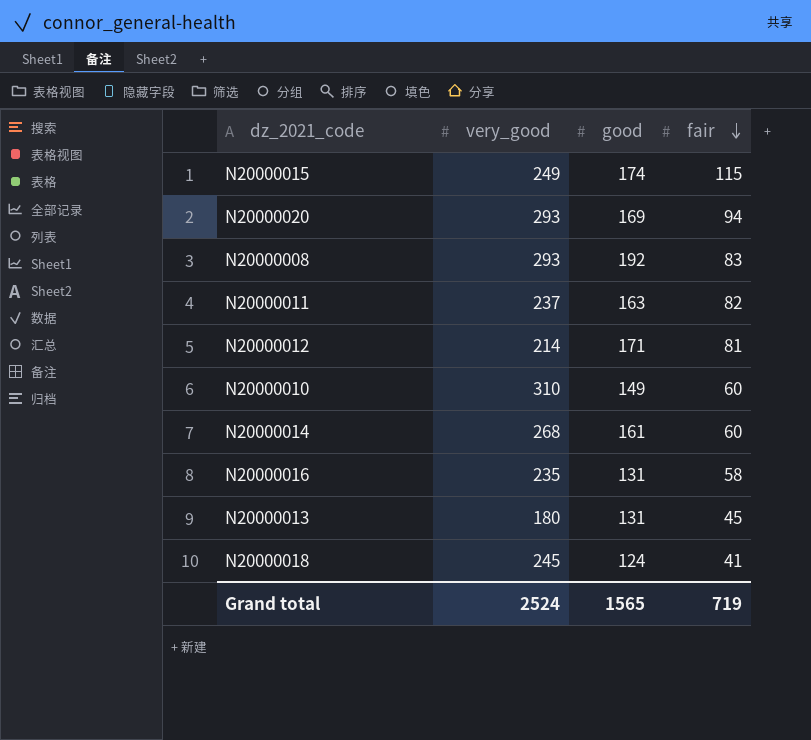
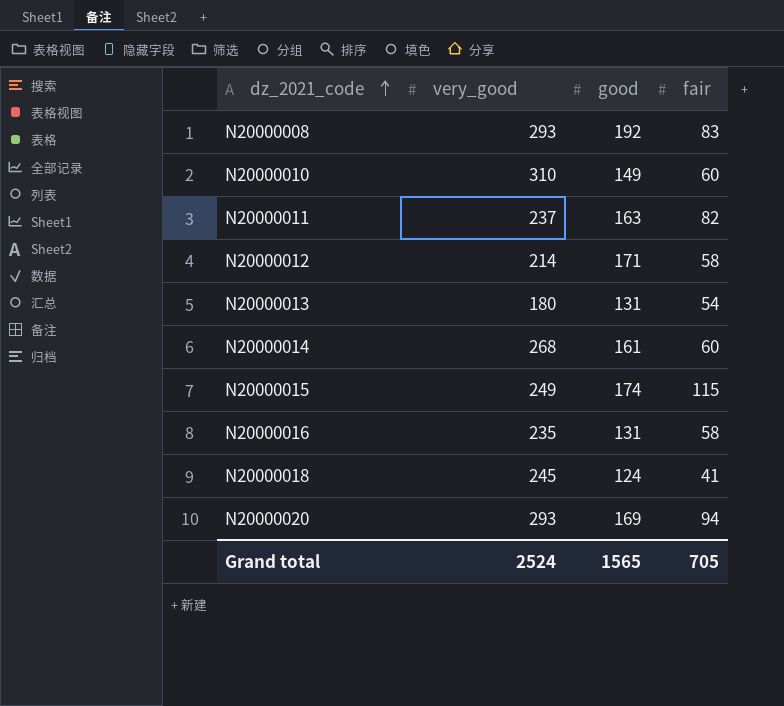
row order: fair descending -> dz_2021_code ascending
N20000012 | fair: 81 -> 58
N20000013 | fair: 45 -> 54
Grand total | fair: 719 -> 705

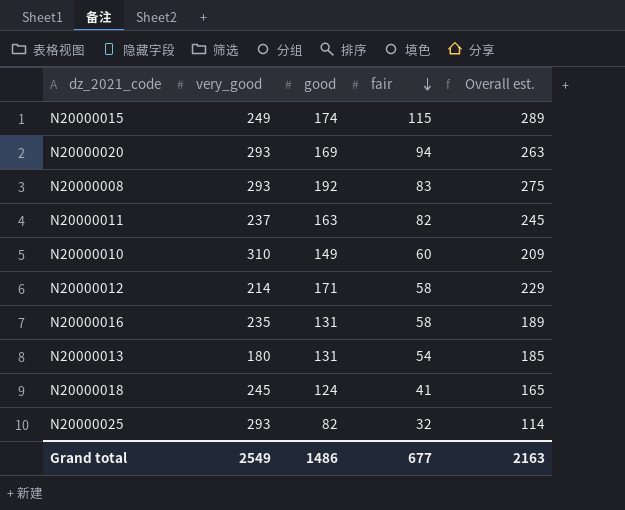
row order: dz_2021_code ascending -> fair descending
column Overall est. | formula: none -> [good] + [fair]
row N20000014: 268 | 161 | 60 -> none
row N20000025: none -> 293 | 82 | 32 | 114
Grand total | very_good: 2524 -> 2549
Grand total | good: 1565 -> 1486
Grand total | fair: 705 -> 677

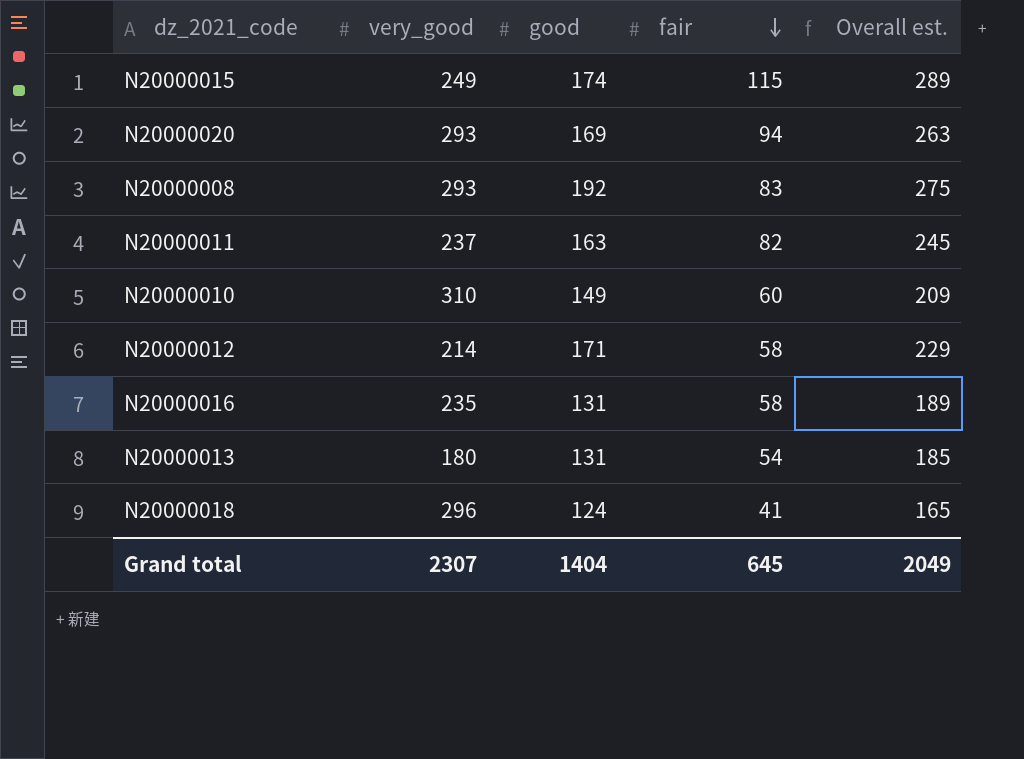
row N20000025: 293 | 82 | 32 | 114 -> none
N20000018 | very_good: 245 -> 296
Grand total | very_good: 2549 -> 2307
Grand total | good: 1486 -> 1404
Grand total | fair: 677 -> 645
Grand total | Overall est.: 2163 -> 2049

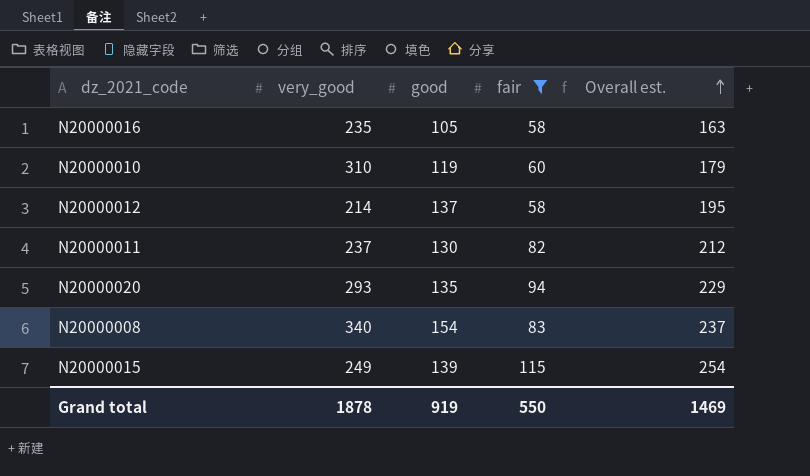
filter: none -> fair >= 58
row order: fair descending -> Overall est. ascending
N20000016 | good: 131 -> 105
N20000016 | Overall est.: 189 -> 163
N20000010 | good: 149 -> 119
N20000010 | Overall est.: 209 -> 179
N20000012 | good: 171 -> 137
N20000012 | Overall est.: 229 -> 195
N20000011 | good: 163 -> 130
N20000011 | Overall est.: 245 -> 212
N20000020 | good: 169 -> 135
N20000020 | Overall est.: 263 -> 229
N20000008 | very_good: 293 -> 340
N20000008 | good: 192 -> 154
N20000008 | Overall est.: 275 -> 237
N20000015 | good: 174 -> 139
N20000015 | Overall est.: 289 -> 254
Grand total | very_good: 2307 -> 1878
Grand total | good: 1404 -> 919
Grand total | fair: 645 -> 550
Grand total | Overall est.: 2049 -> 1469

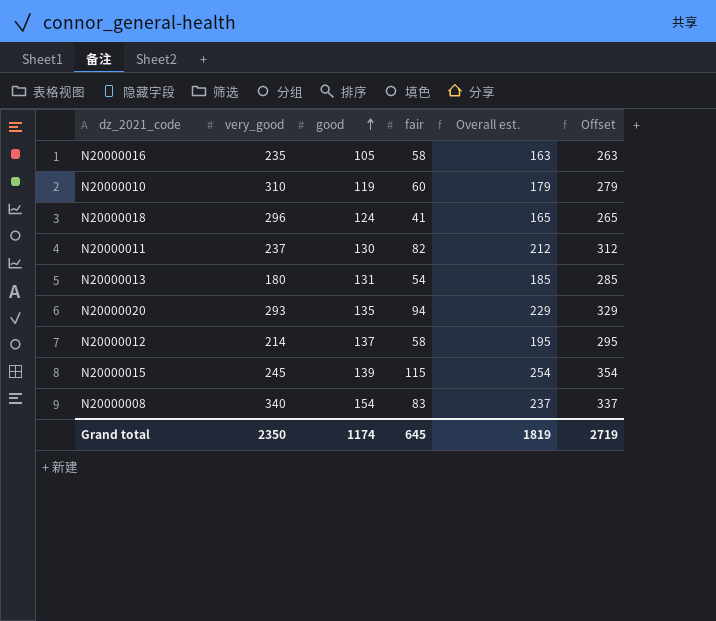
filter: fair >= 58 -> none
row order: Overall est. ascending -> good ascending
column Offset | formula: none -> [Overall est.] + 100
N20000015 | very_good: 249 -> 245
Grand total | very_good: 1878 -> 2350
Grand total | good: 919 -> 1174
Grand total | fair: 550 -> 645
Grand total | Overall est.: 1469 -> 1819

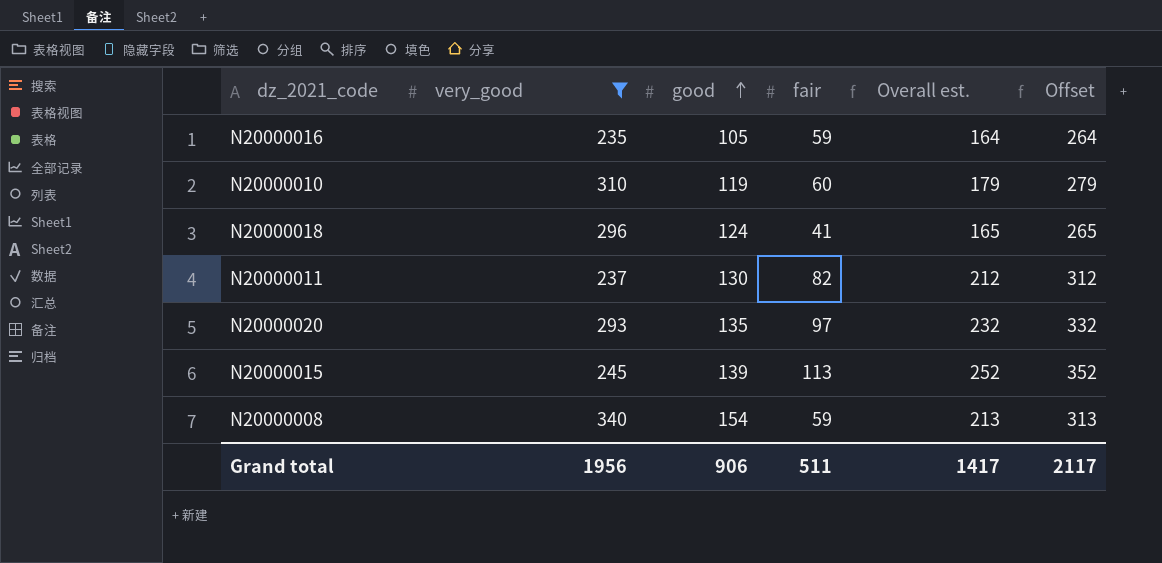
filter: none -> very_good >= 235
N20000016 | fair: 58 -> 59
N20000016 | Overall est.: 163 -> 164
N20000016 | Offset: 263 -> 264
N20000020 | fair: 94 -> 97
N20000020 | Overall est.: 229 -> 232
N20000020 | Offset: 329 -> 332
N20000015 | fair: 115 -> 113
N20000015 | Overall est.: 254 -> 252
N20000015 | Offset: 354 -> 352
N20000008 | fair: 83 -> 59
N20000008 | Overall est.: 237 -> 213
N20000008 | Offset: 337 -> 313
Grand total | very_good: 2350 -> 1956
Grand total | good: 1174 -> 906
Grand total | fair: 645 -> 511
Grand total | Overall est.: 1819 -> 1417
Grand total | Offset: 2719 -> 2117

